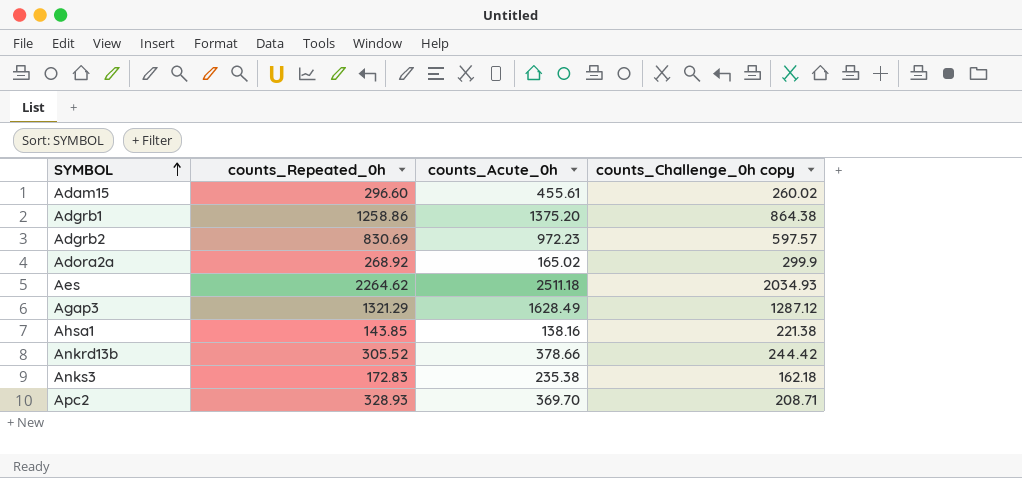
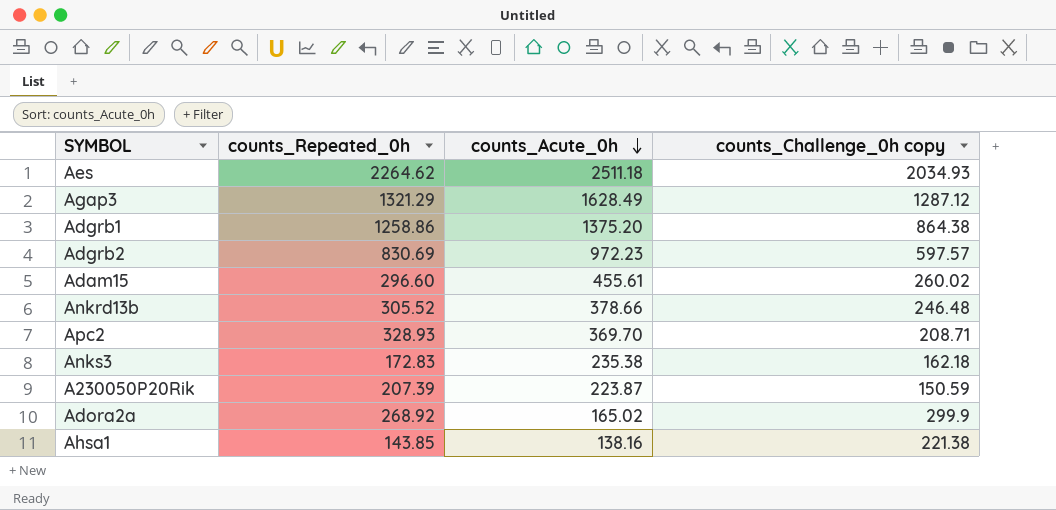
row order: SYMBOL ascending -> counts_Acute_0h descending
Ankrd13b | counts_Challenge_0h copy: 244.42 -> 246.48
row A230050P20Rik: none -> 207.39 | 223.87 | 150.59

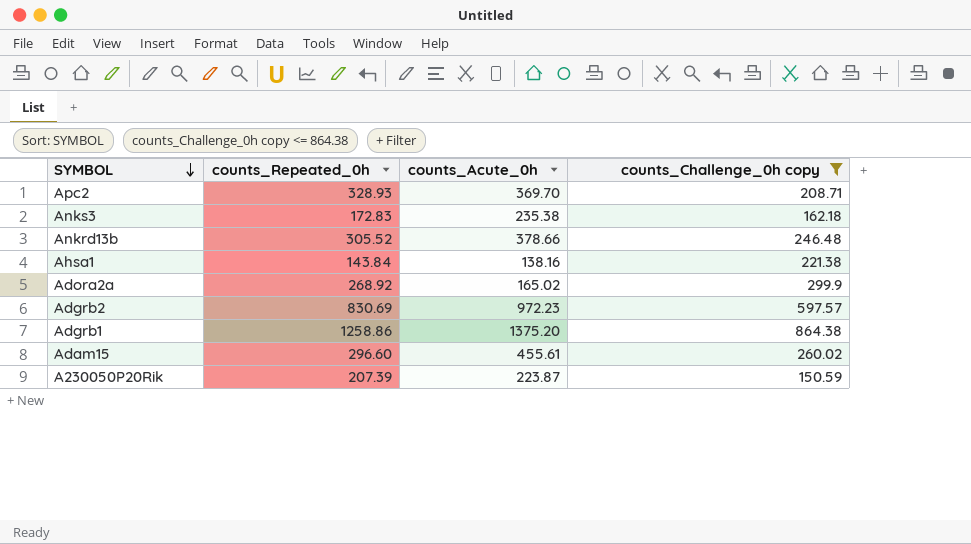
filter: none -> counts_Challenge_0h copy <= 864.38
row order: counts_Acute_0h descending -> SYMBOL descending
Ahsa1 | counts_Repeated_0h: 143.85 -> 143.84

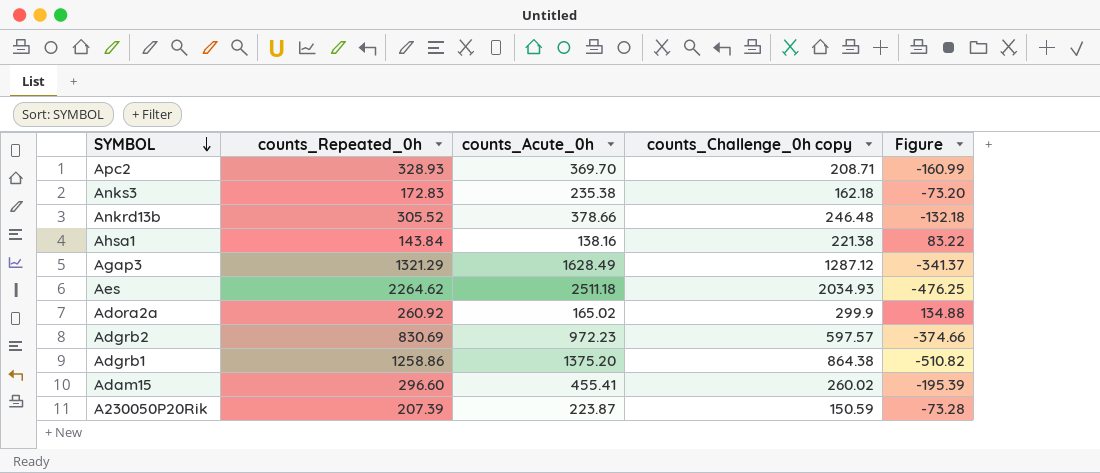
filter: counts_Challenge_0h copy <= 864.38 -> none
column Figure | formula: none -> [counts_Challenge_0h copy] - [counts_Acute_0h]
Adora2a | counts_Repeated_0h: 268.92 -> 260.92
Adam15 | counts_Acute_0h: 455.61 -> 455.41

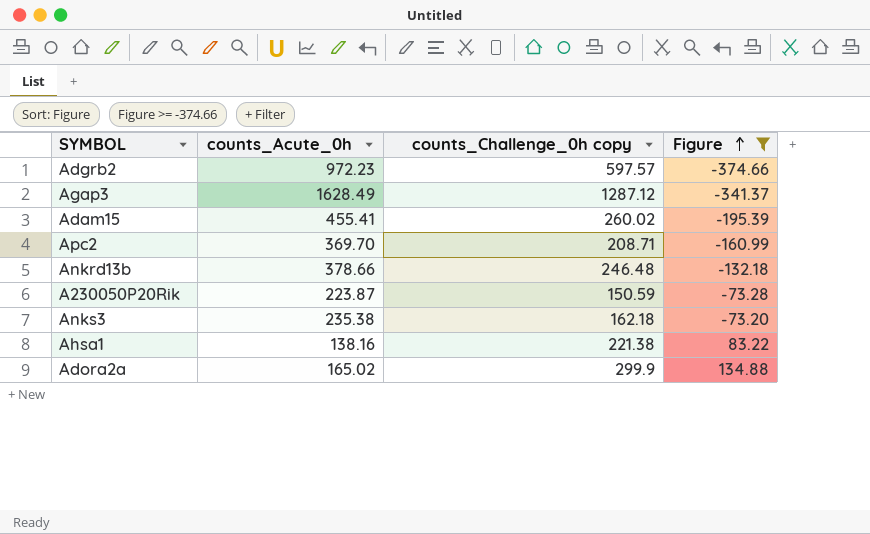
filter: none -> Figure >= -374.66
row order: SYMBOL descending -> Figure ascending
column counts_Repeated_0h | position: 2 -> none

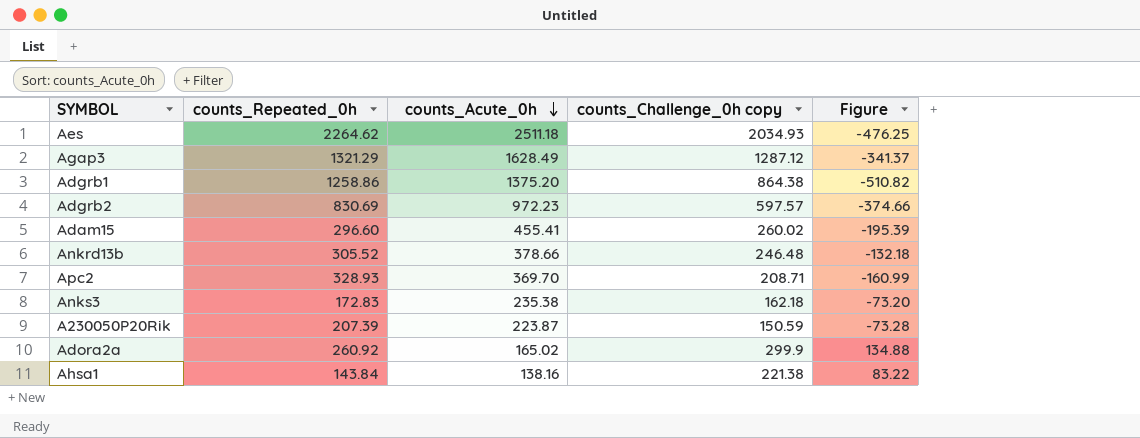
filter: Figure >= -374.66 -> none
row order: Figure ascending -> counts_Acute_0h descending
column counts_Repeated_0h | position: none -> 2

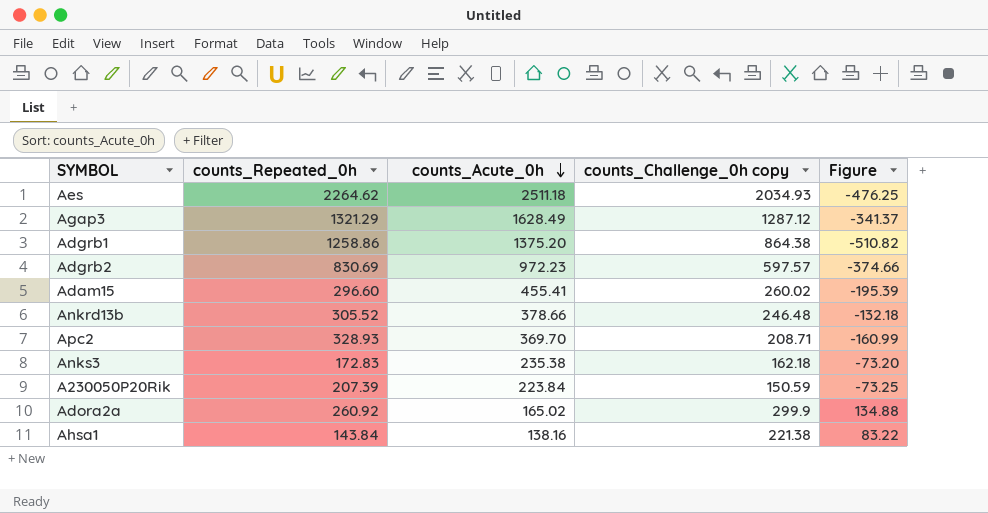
A230050P20Rik | counts_Acute_0h: 223.87 -> 223.84
A230050P20Rik | Figure: -73.28 -> -73.25

